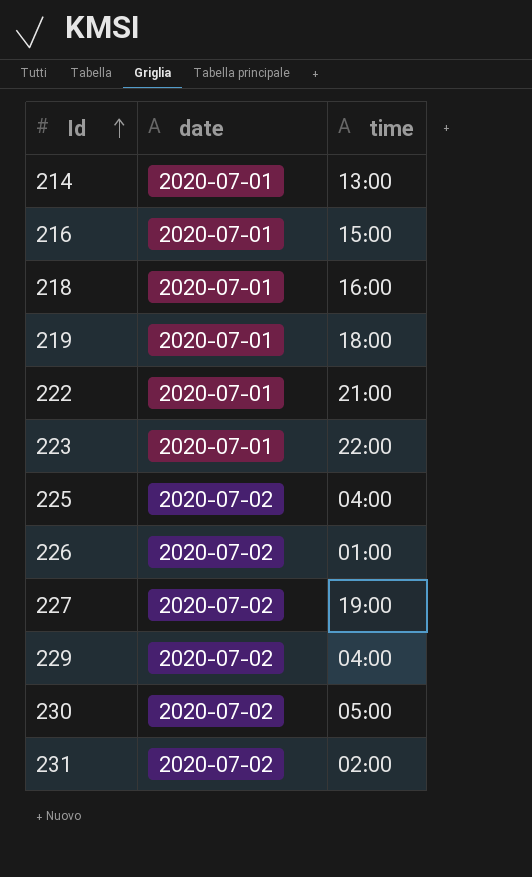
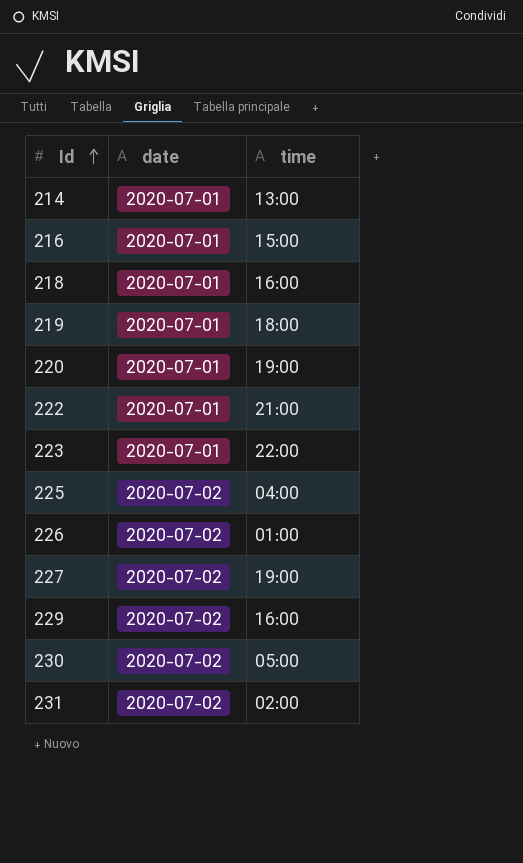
row 220: none -> 2020-07-01 | 19:00
229 | time: 04:00 -> 16:00

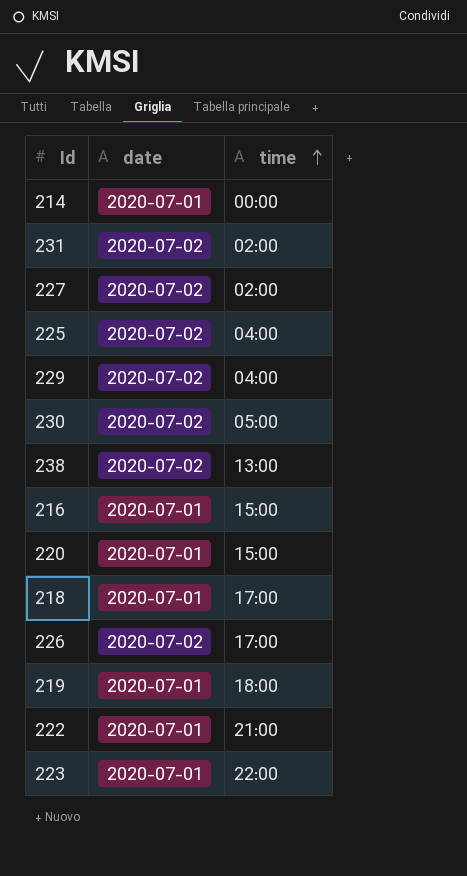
row order: Id ascending -> time ascending
214 | time: 13:00 -> 00:00
227 | time: 19:00 -> 02:00
229 | time: 16:00 -> 04:00
row 238: none -> 2020-07-02 | 13:00
220 | time: 19:00 -> 15:00
218 | time: 16:00 -> 17:00
226 | time: 01:00 -> 17:00

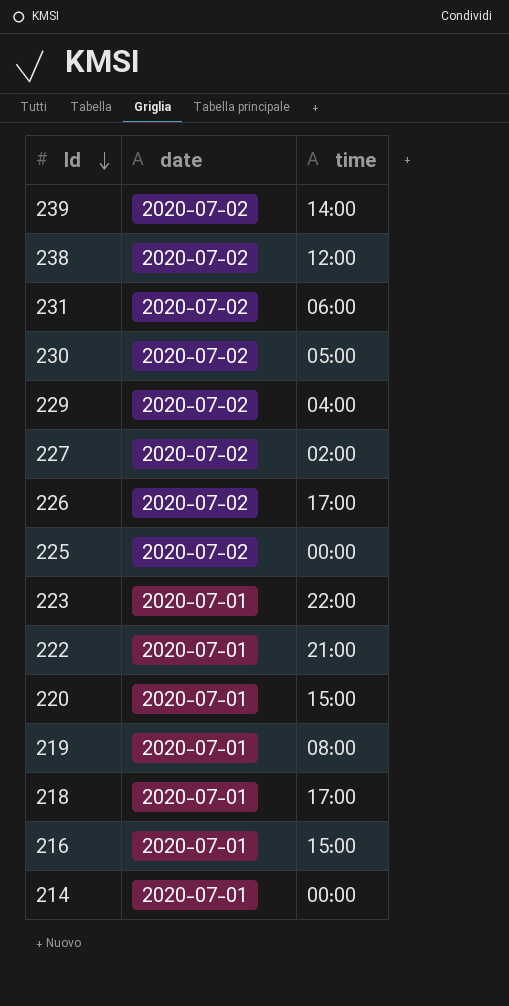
row order: time ascending -> Id descending
row 239: none -> 2020-07-02 | 14:00
238 | time: 13:00 -> 12:00
231 | time: 02:00 -> 06:00
225 | time: 04:00 -> 00:00
219 | time: 18:00 -> 08:00

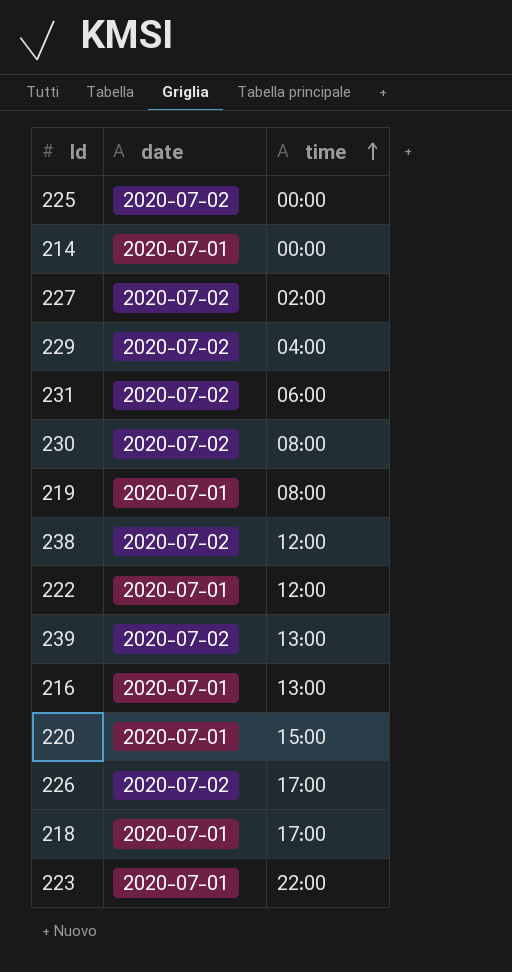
row order: Id descending -> time ascending
230 | time: 05:00 -> 08:00
222 | time: 21:00 -> 12:00
239 | time: 14:00 -> 13:00
216 | time: 15:00 -> 13:00

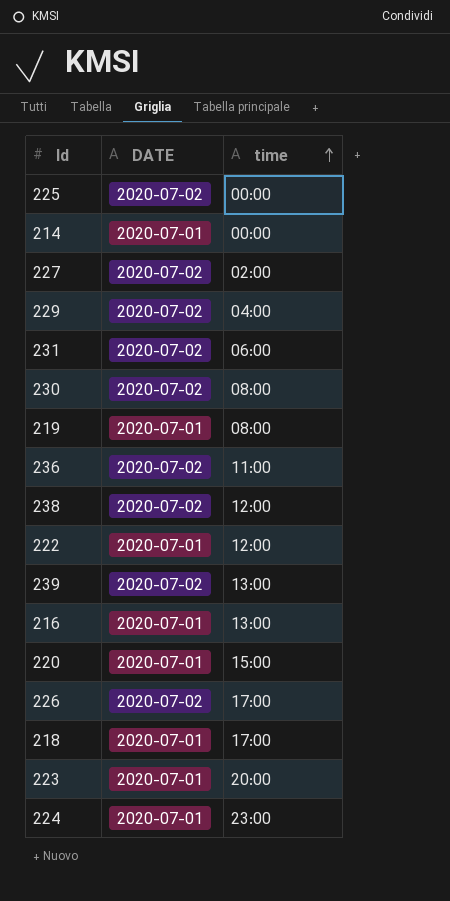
column name: date -> DATE
row 236: none -> 2020-07-02 | 11:00
223 | time: 22:00 -> 20:00
row 224: none -> 2020-07-01 | 23:00

